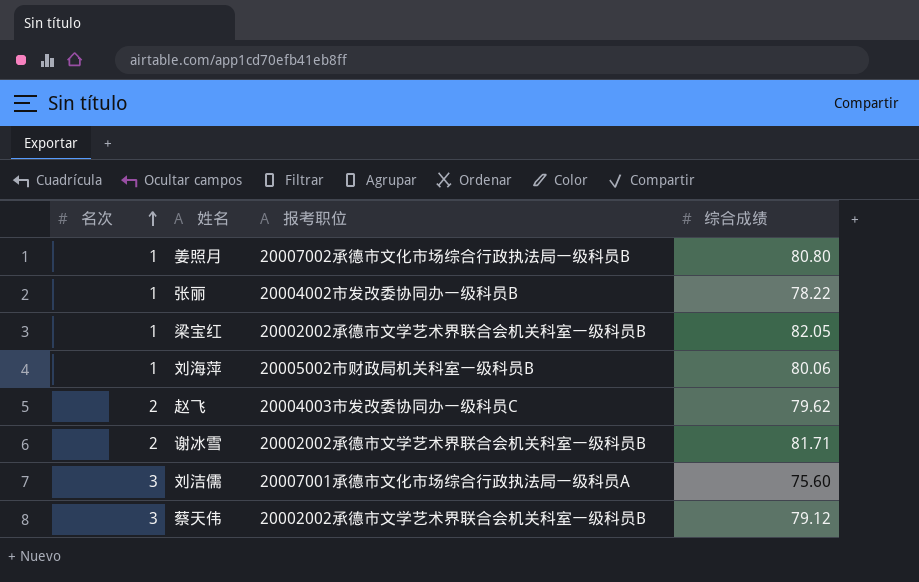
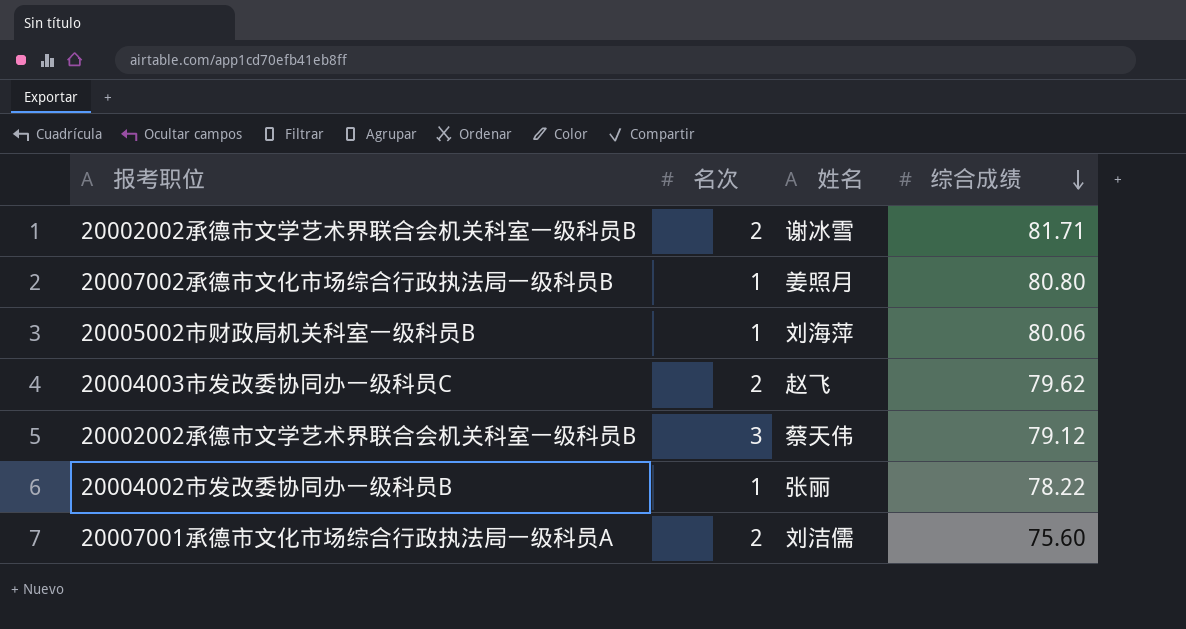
row order: 名次 ascending -> 综合成绩 descending
column 报考职位 | position: 3 -> 1
row 梁宝红: 1 | 20002002承德市文学艺术界联合会机关科室一级科员B | 82.05 -> none
刘洁儒 | 名次: 3 -> 2

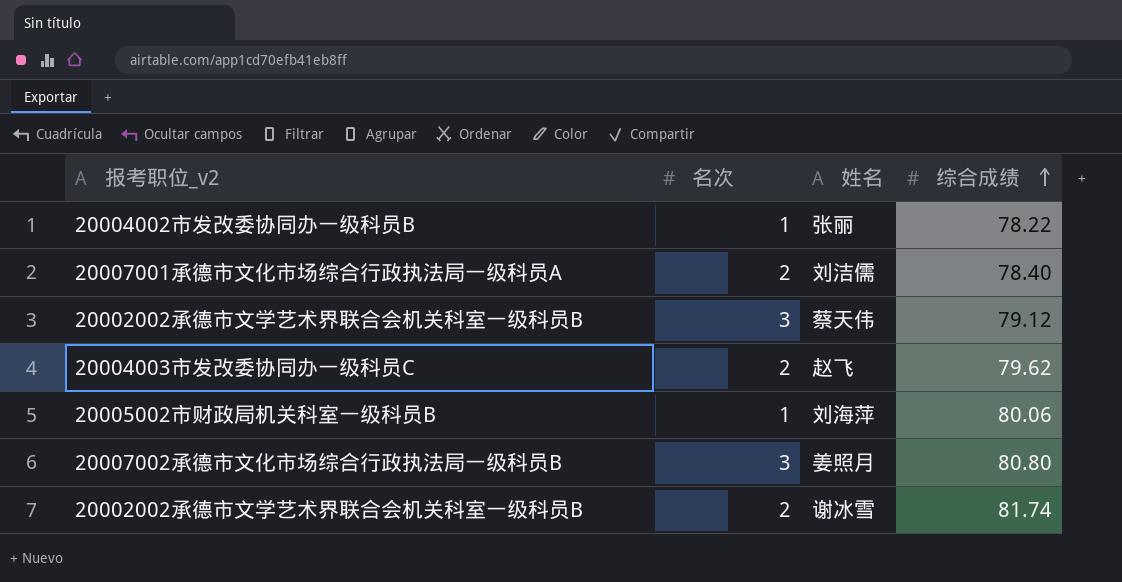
row order: 综合成绩 descending -> 综合成绩 ascending
column name: 报考职位 -> 报考职位_v2
刘洁儒 | 综合成绩: 75.60 -> 78.40
姜照月 | 名次: 1 -> 3
谢冰雪 | 综合成绩: 81.71 -> 81.74

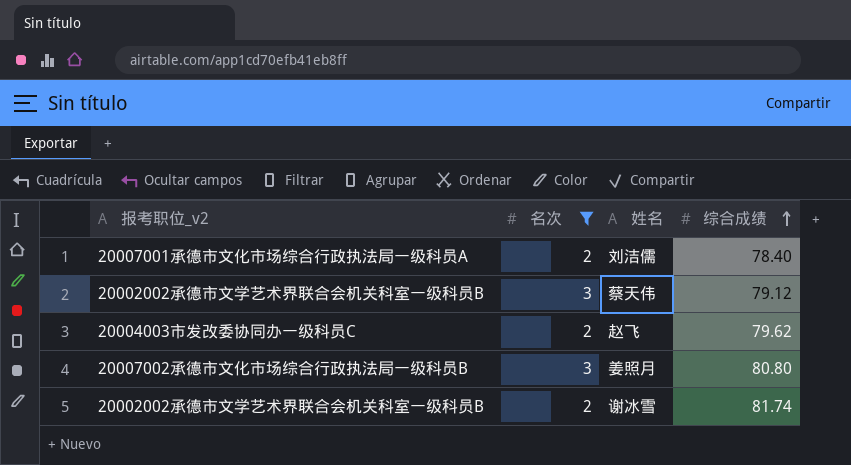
filter: none -> 名次 != 1

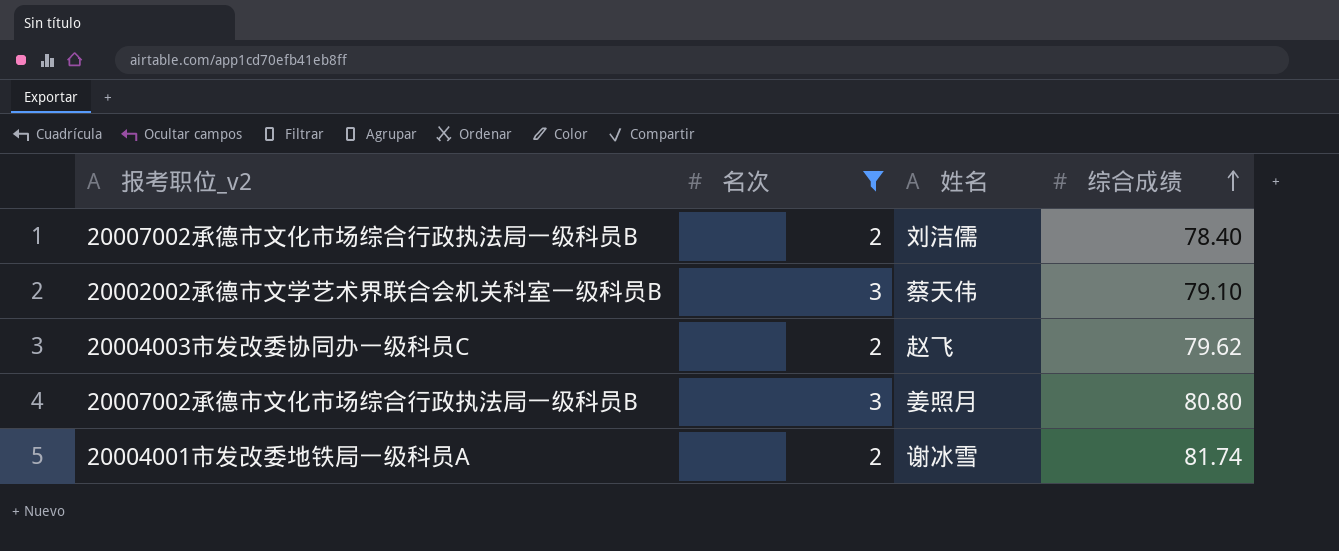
刘洁儒 | 报考职位_v2: 20007001承德市文化市场综合行政执法局一级科员A -> 20007002承德市文化市场综合行政执法局一级科员B
蔡天伟 | 综合成绩: 79.12 -> 79.10
谢冰雪 | 报考职位_v2: 20002002承德市文学艺术界联合会机关科室一级科员B -> 20004001市发改委地铁局一级科员A

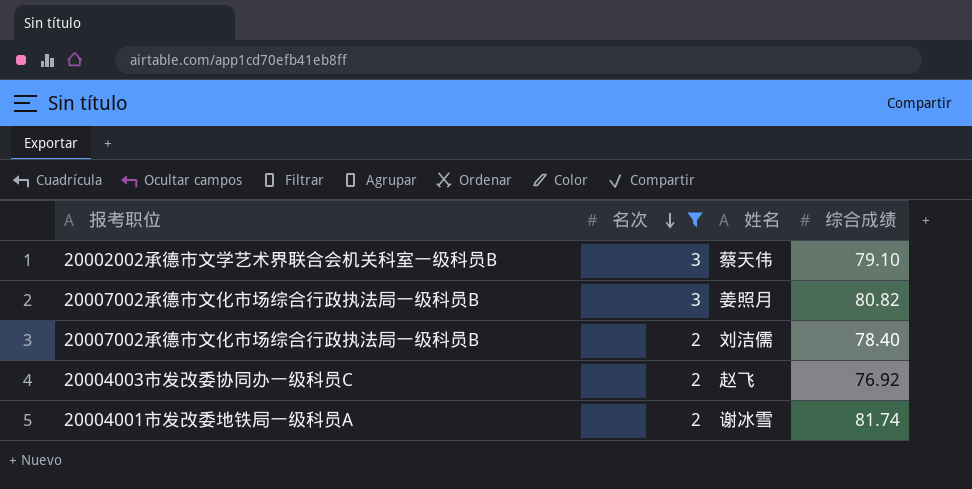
row order: 综合成绩 ascending -> 名次 descending
column name: 报考职位_v2 -> 报考职位
姜照月 | 综合成绩: 80.80 -> 80.82
赵飞 | 综合成绩: 79.62 -> 76.92

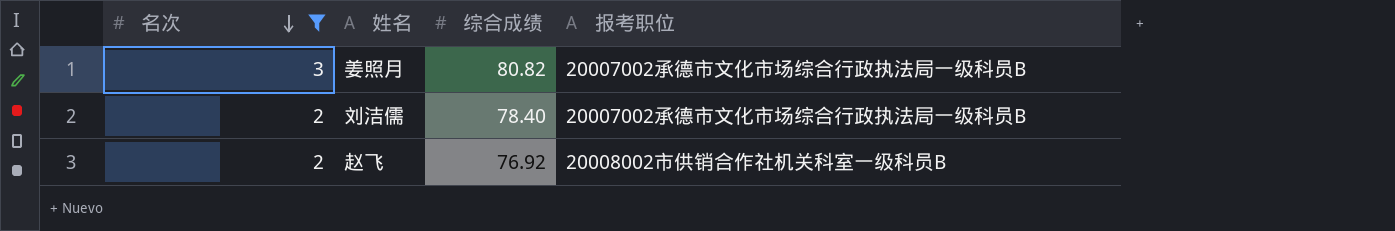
column 报考职位 | position: 1 -> 4
row 蔡天伟: 20002002承德市文学艺术界联合会机关科室一级科员B | 3 | 79.10 -> none
row 谢冰雪: 20004001市发改委地铁局一级科员A | 2 | 81.74 -> none
赵飞 | 报考职位: 20004003市发改委协同办一级科员C -> 20008002市供销合作社机关科室一级科员B

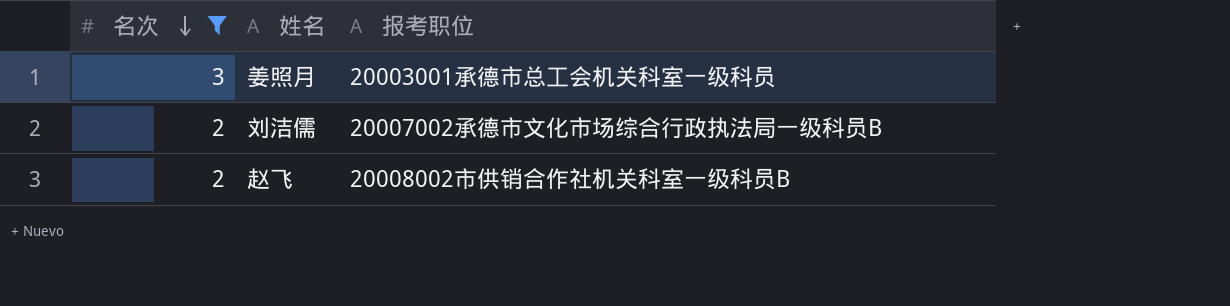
column 综合成绩 | position: 3 -> none
姜照月 | 报考职位: 20007002承德市文化市场综合行政执法局一级科员B -> 20003001承德市总工会机关科室一级科员

